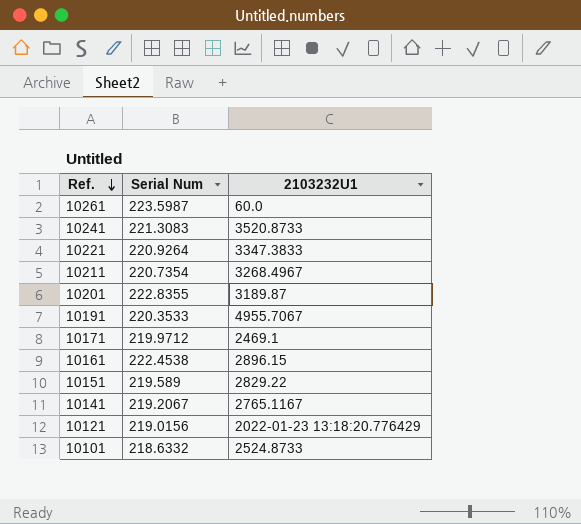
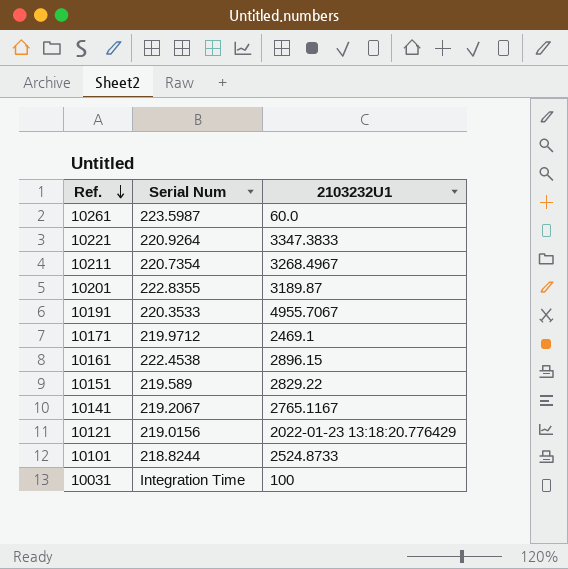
row 10241: 221.3083 | 3520.8733 -> none
10101 | Serial Num: 218.6332 -> 218.8244
row 10031: none -> Integration Time | 100

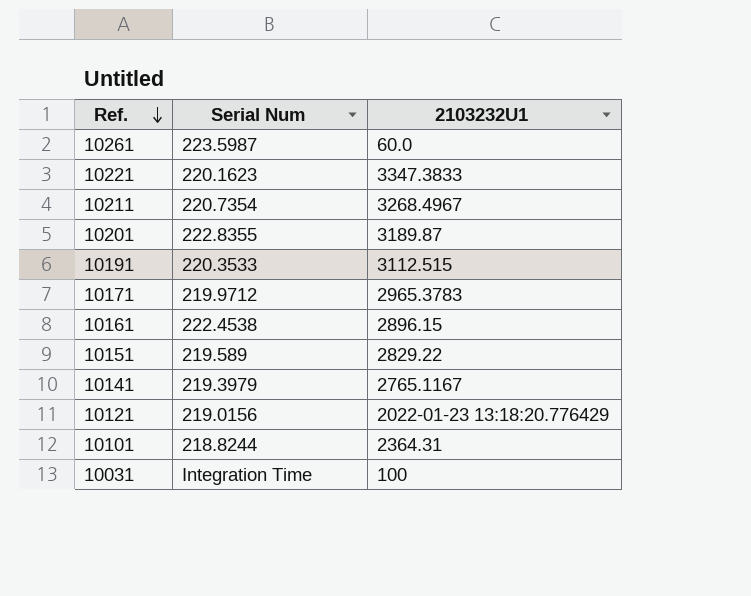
10221 | Serial Num: 220.9264 -> 220.1623
10191 | 2103232U1: 4955.7067 -> 3112.515
10171 | 2103232U1: 2469.1 -> 2965.3783
10141 | Serial Num: 219.2067 -> 219.3979
10101 | 2103232U1: 2524.8733 -> 2364.31

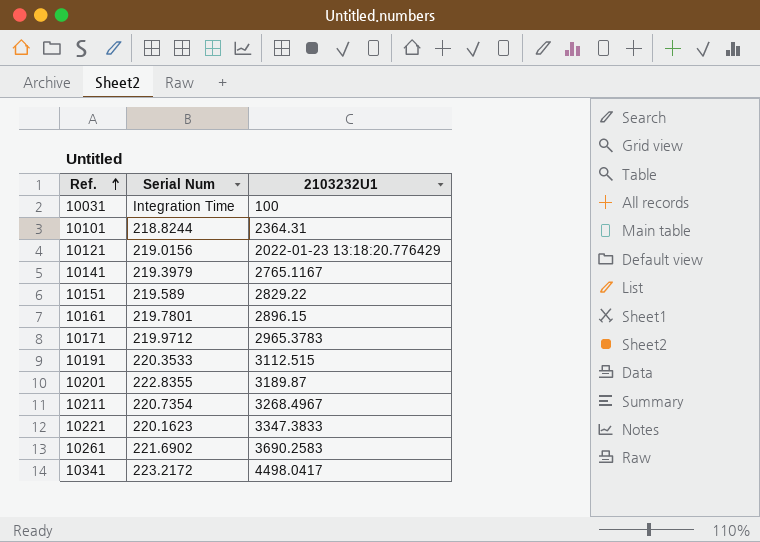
row order: Ref. descending -> Ref. ascending
10161 | Serial Num: 222.4538 -> 219.7801
10261 | Serial Num: 223.5987 -> 221.6902
10261 | 2103232U1: 60.0 -> 3690.2583
row 10341: none -> 223.2172 | 4498.0417

